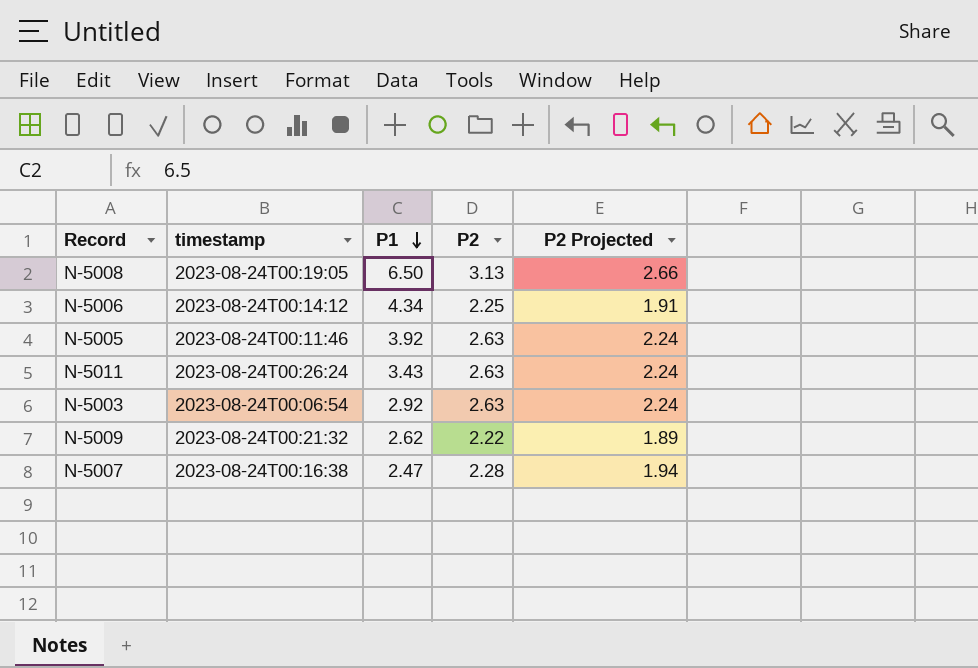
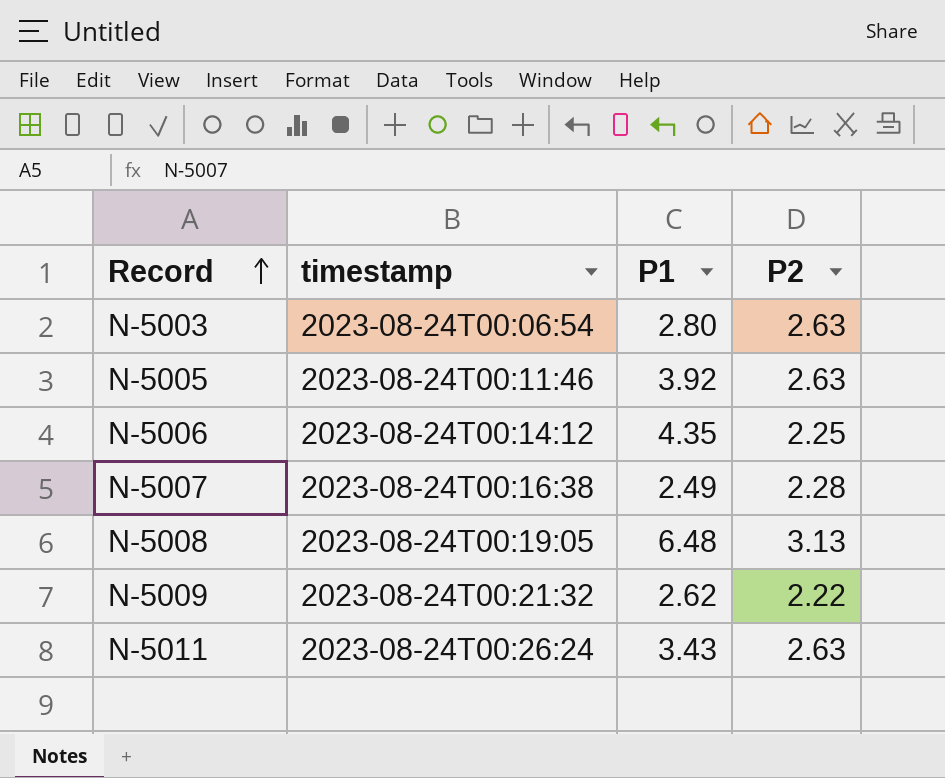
row order: P1 descending -> Record ascending
column P2 Projected | formula: [P2] * 0.85 -> none
N-5003 | P1: 2.92 -> 2.80
N-5006 | P1: 4.34 -> 4.35
N-5007 | P1: 2.47 -> 2.49
N-5008 | P1: 6.50 -> 6.48

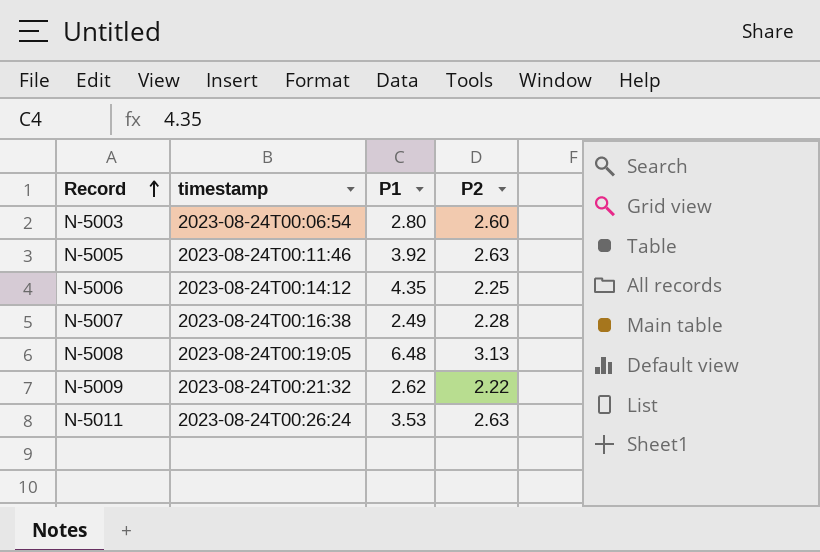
N-5003 | P2: 2.63 -> 2.60
N-5011 | P1: 3.43 -> 3.53

